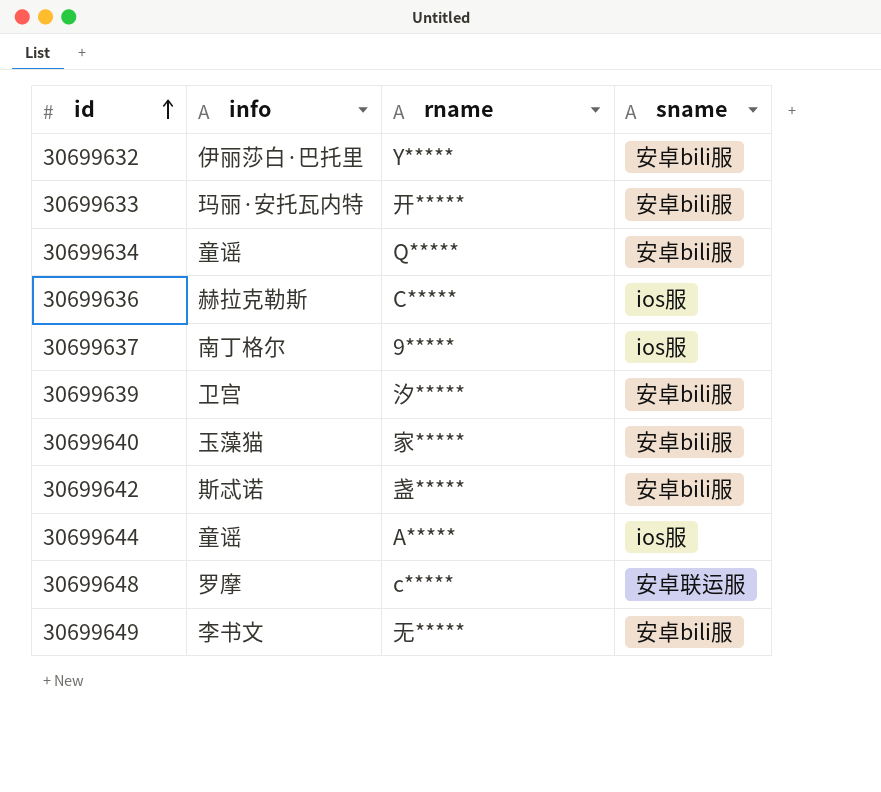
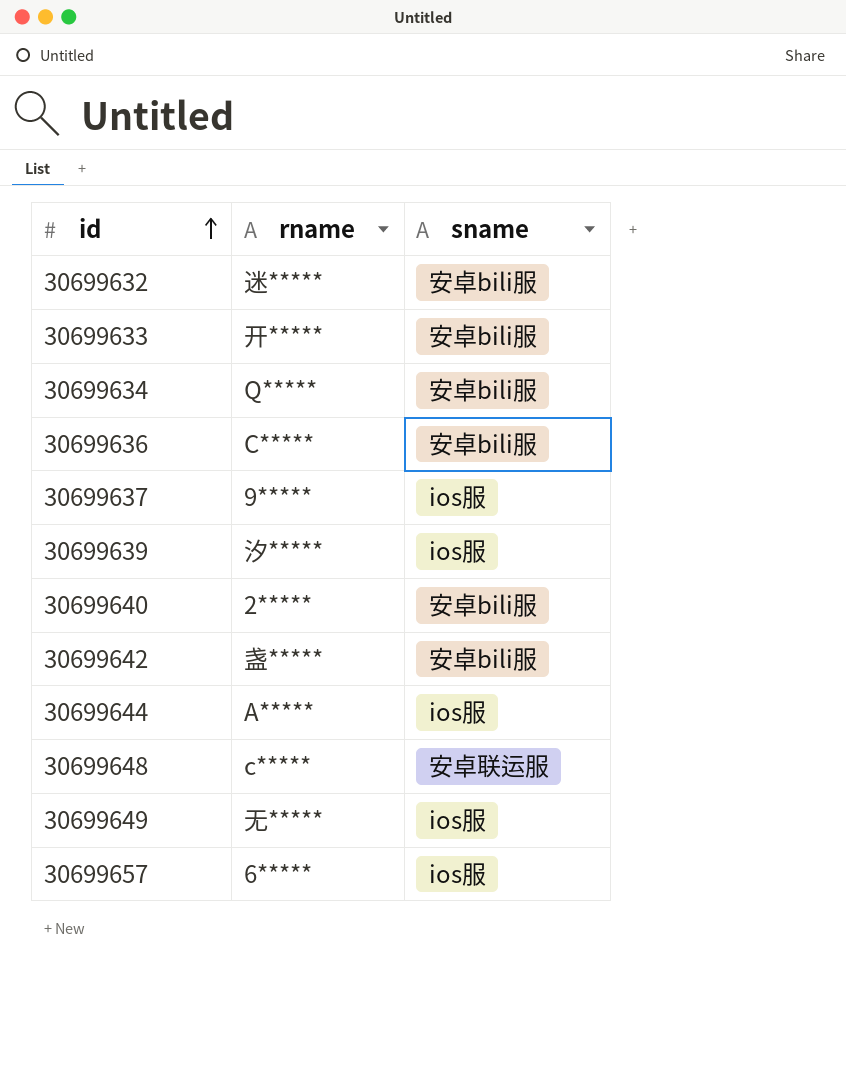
column info | position: 2 -> none
30699632 | rname: Y***** -> 迷*****
30699636 | sname: ios服 -> 安卓bili服
30699639 | sname: 安卓bili服 -> ios服
30699640 | rname: 家***** -> 2*****
30699649 | sname: 安卓bili服 -> ios服
row 30699657: none -> 6***** | ios服

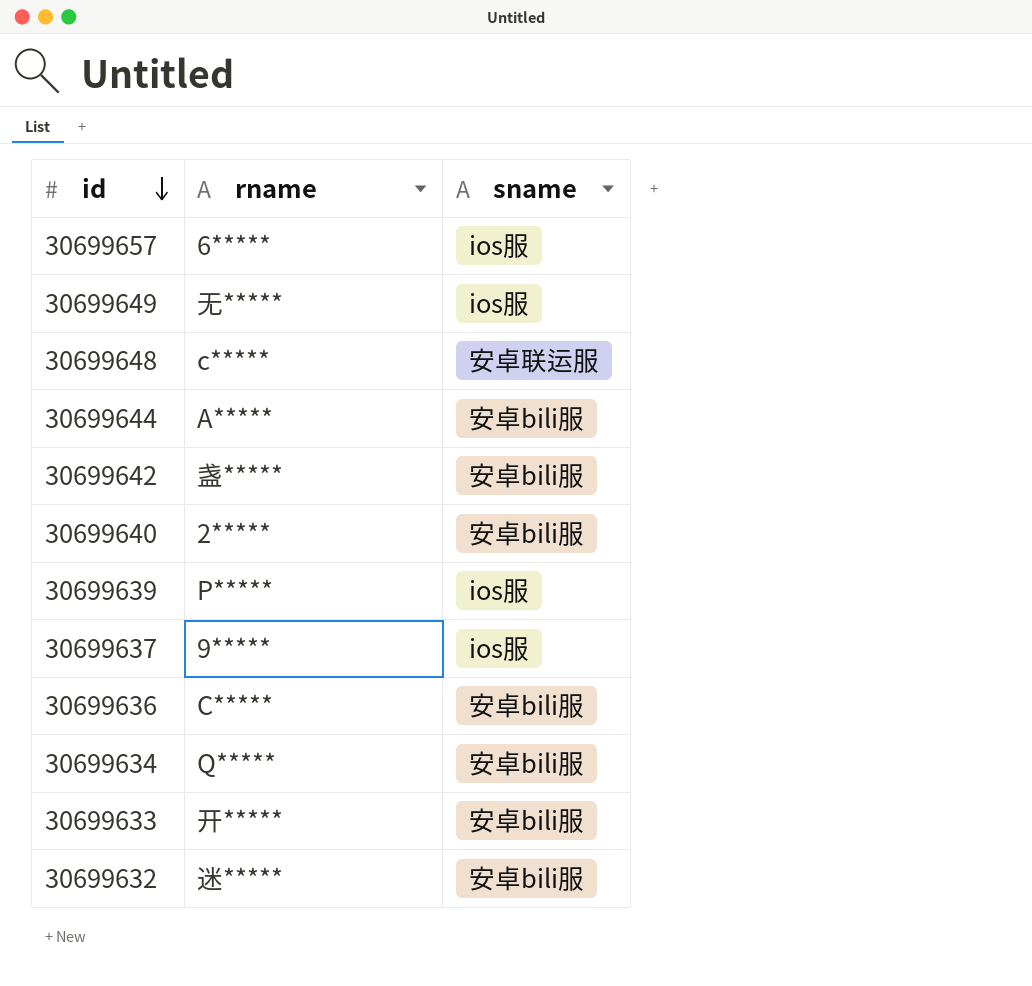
row order: id ascending -> id descending
30699644 | sname: ios服 -> 安卓bili服
30699639 | rname: 汐***** -> P*****

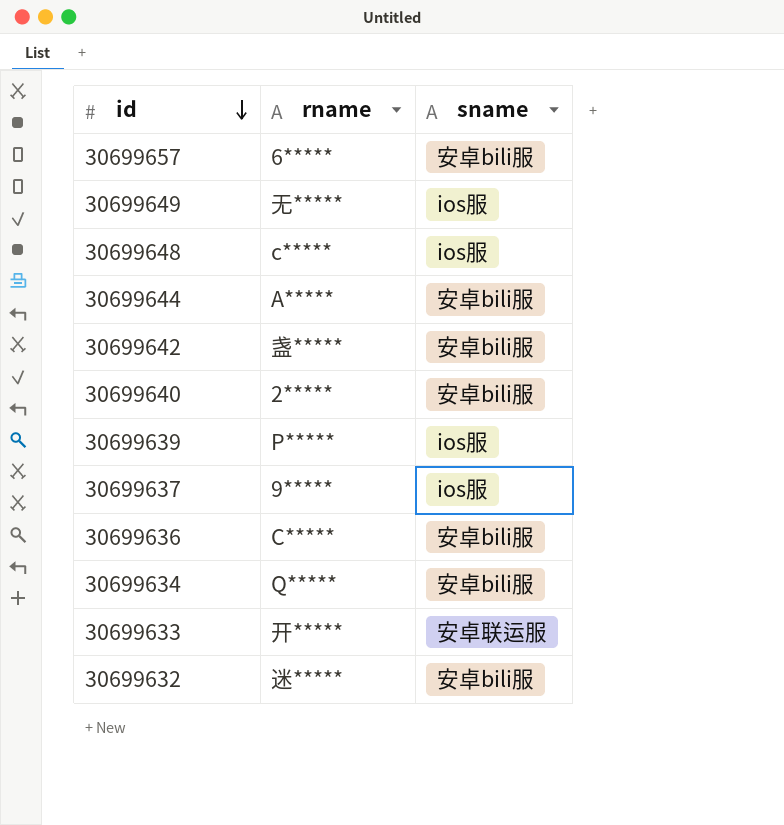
30699657 | sname: ios服 -> 安卓bili服
30699648 | sname: 安卓联运服 -> ios服
30699633 | sname: 安卓bili服 -> 安卓联运服

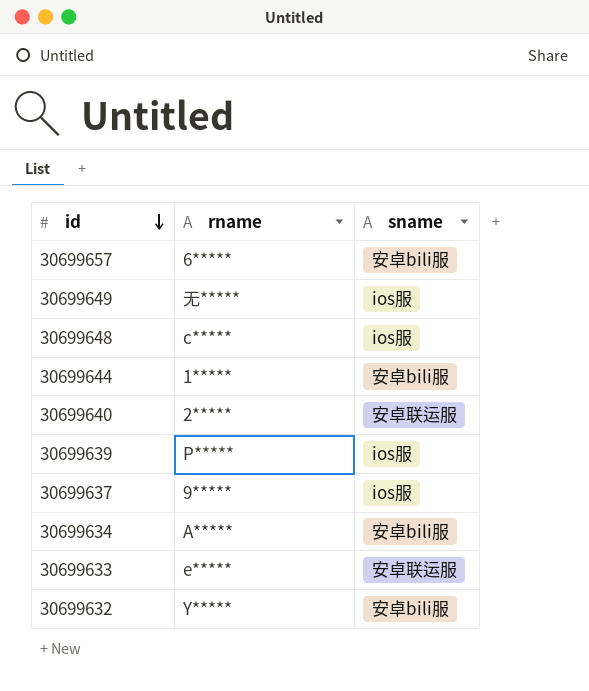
row 30699642: 盏***** | 安卓bili服 -> none
row 30699636: C***** | 安卓bili服 -> none
30699644 | rname: A***** -> 1*****
30699640 | sname: 安卓bili服 -> 安卓联运服
30699634 | rname: Q***** -> A*****
30699633 | rname: 开***** -> e*****
30699632 | rname: 迷***** -> Y*****

